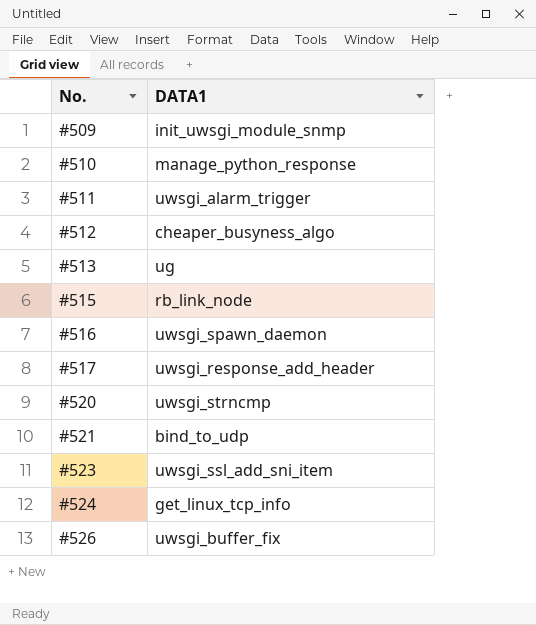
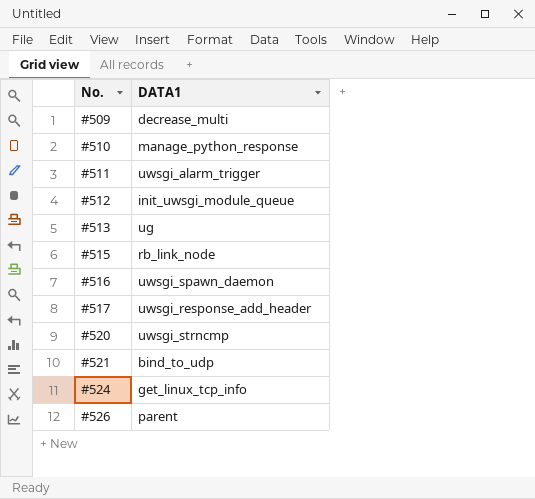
row #523: uwsgi_ssl_add_sni_item -> none
#509 | DATA1: init_uwsgi_module_snmp -> decrease_multi
#512 | DATA1: cheaper_busyness_algo -> init_uwsgi_module_queue
#526 | DATA1: uwsgi_buffer_fix -> parent

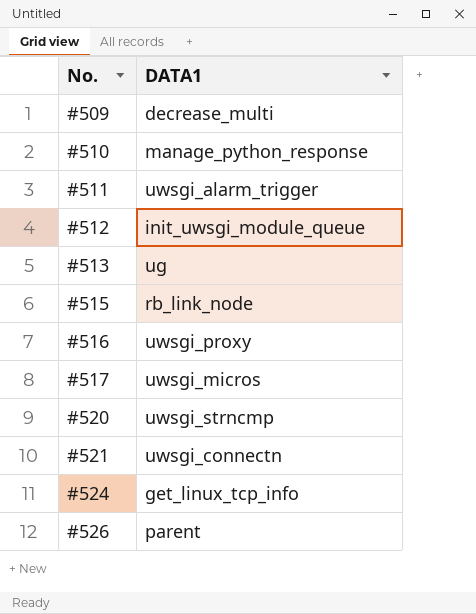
#516 | DATA1: uwsgi_spawn_daemon -> uwsgi_proxy
#517 | DATA1: uwsgi_response_add_header -> uwsgi_micros
#521 | DATA1: bind_to_udp -> uwsgi_connectn

